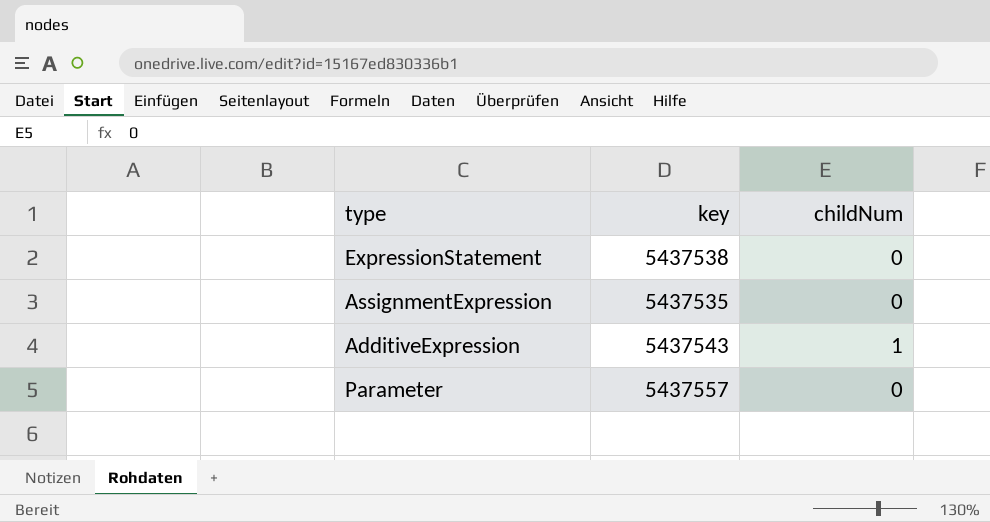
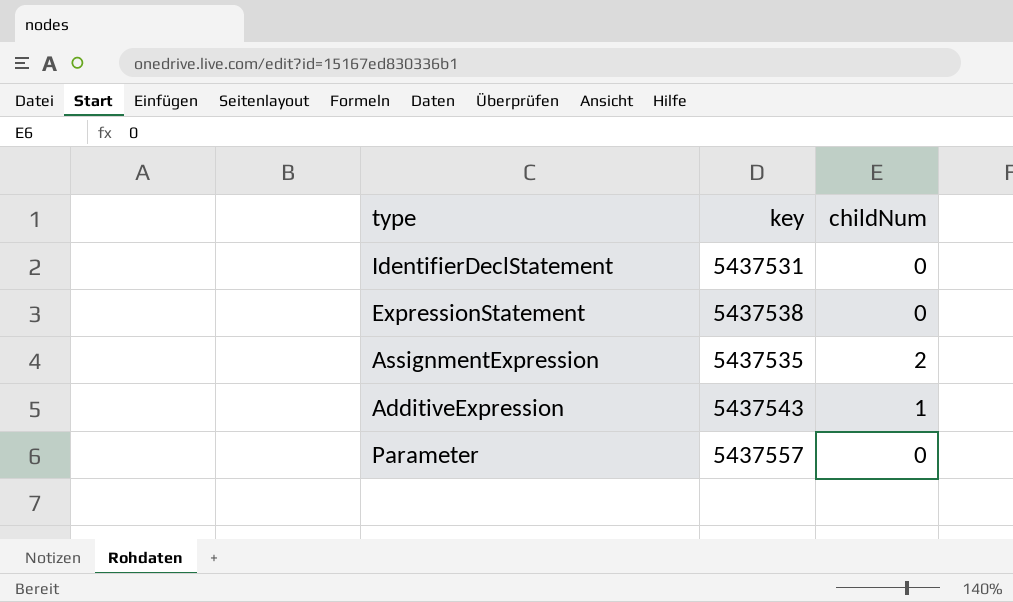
row IdentifierDeclStatement: none -> 5437531 | 0
AssignmentExpression | childNum: 0 -> 2

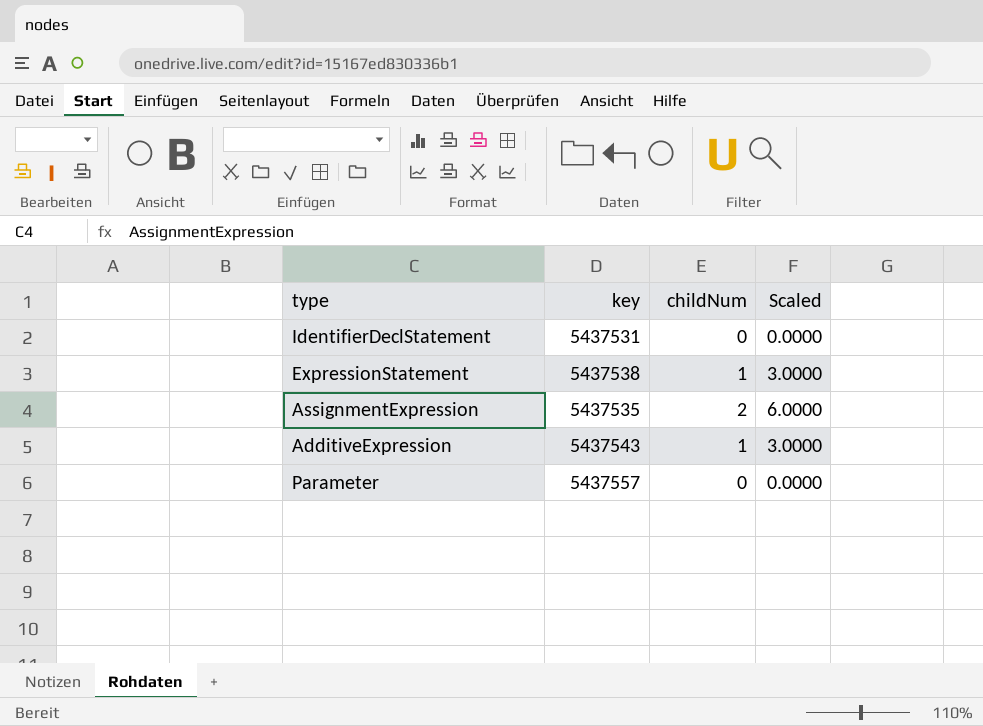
column Scaled | formula: none -> [childNum] * 3
ExpressionStatement | childNum: 0 -> 1

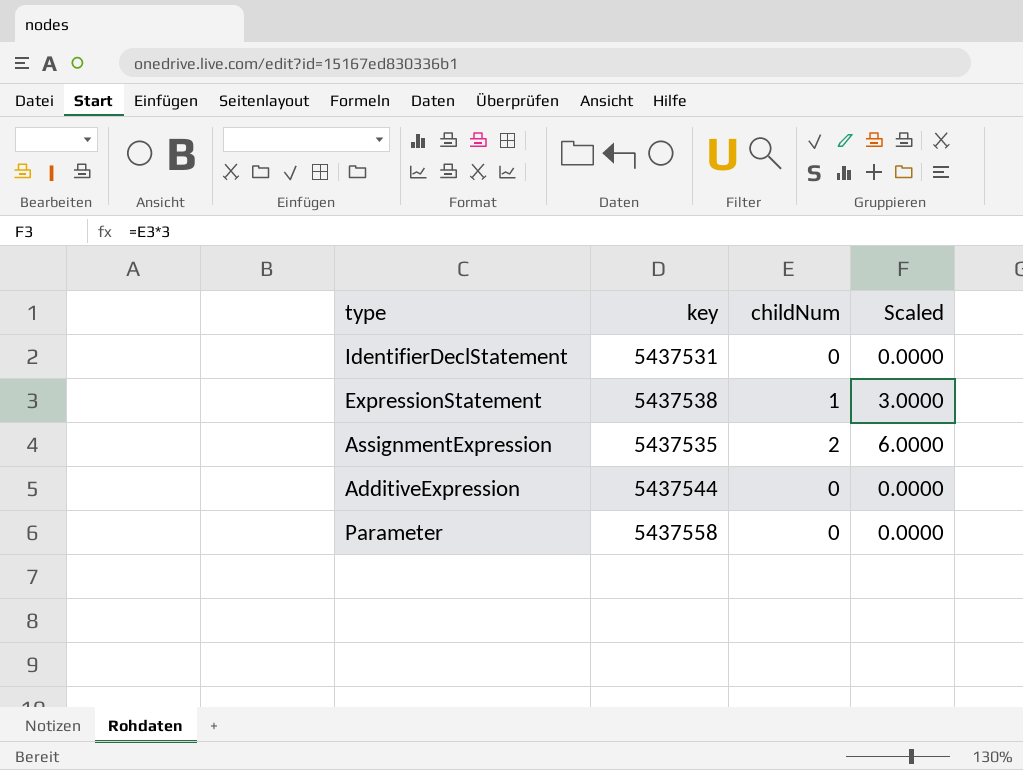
AdditiveExpression | key: 5437543 -> 5437544
AdditiveExpression | childNum: 1 -> 0
AdditiveExpression | Scaled: 3.0000 -> 0.0000
Parameter | key: 5437557 -> 5437558

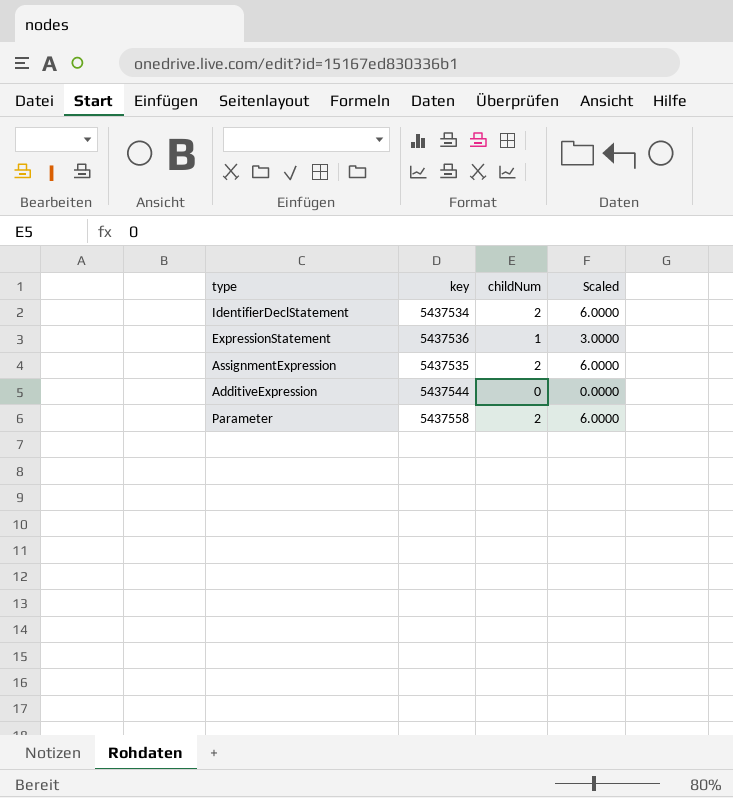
IdentifierDeclStatement | key: 5437531 -> 5437534
IdentifierDeclStatement | childNum: 0 -> 2
IdentifierDeclStatement | Scaled: 0.0000 -> 6.0000
ExpressionStatement | key: 5437538 -> 5437536
Parameter | childNum: 0 -> 2
Parameter | Scaled: 0.0000 -> 6.0000

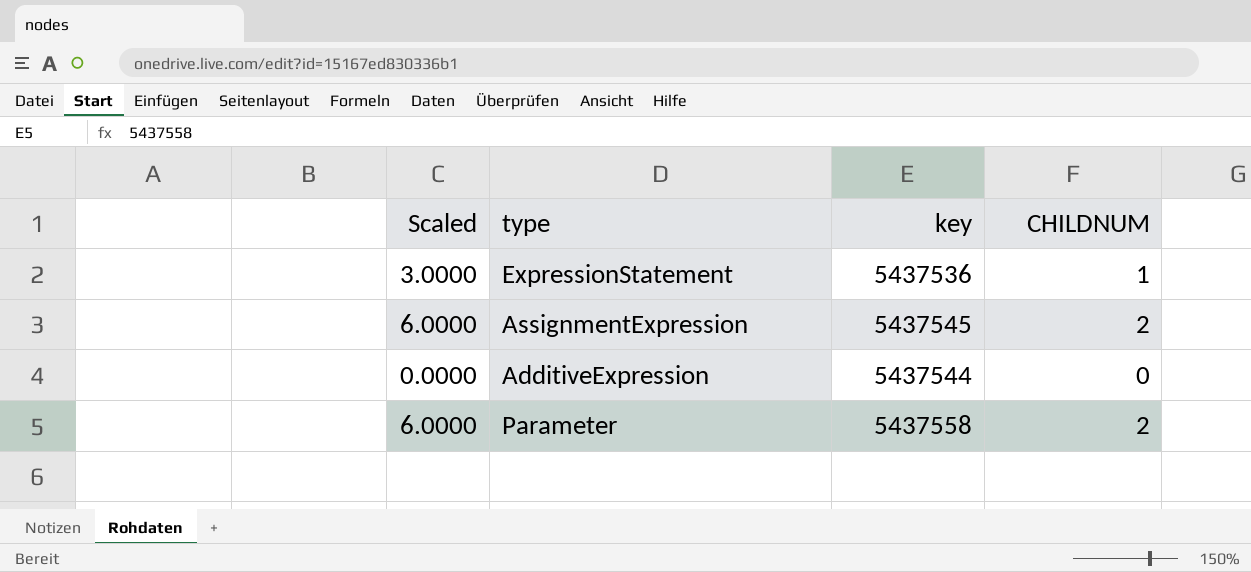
column Scaled | position: 4 -> 1
column name: childNum -> CHILDNUM
row IdentifierDeclStatement: 5437534 | 2 | 6.0000 -> none
AssignmentExpression | key: 5437535 -> 5437545

